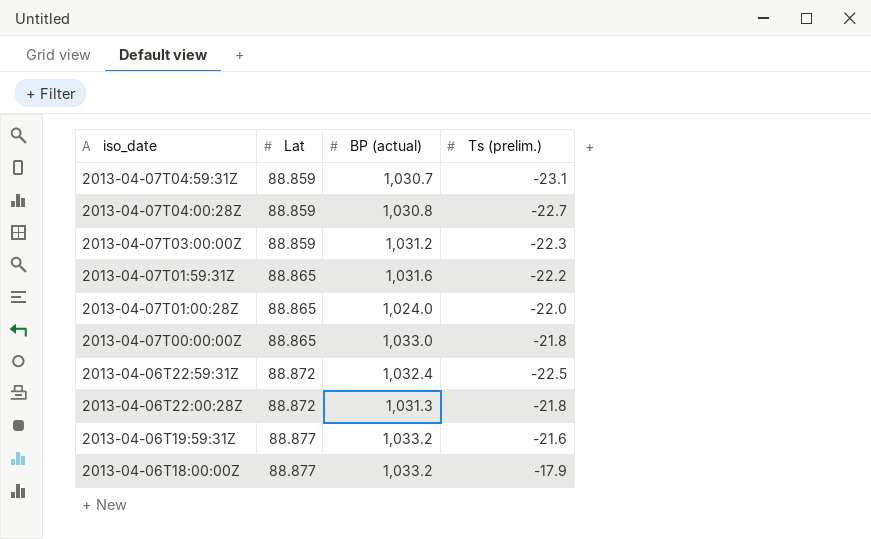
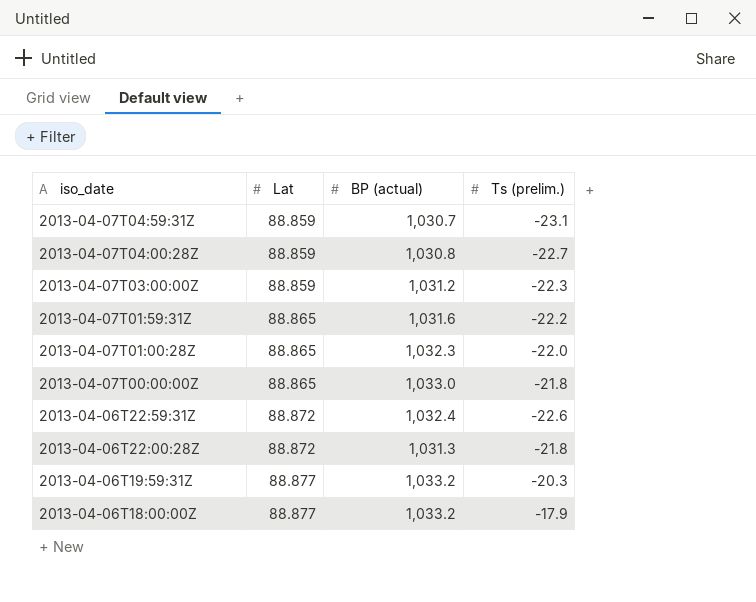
2013-04-07T01:00:28Z | BP (actual): 1,024.0 -> 1,032.3
2013-04-06T22:59:31Z | Ts (prelim.): -22.5 -> -22.6
2013-04-06T19:59:31Z | Ts (prelim.): -21.6 -> -20.3

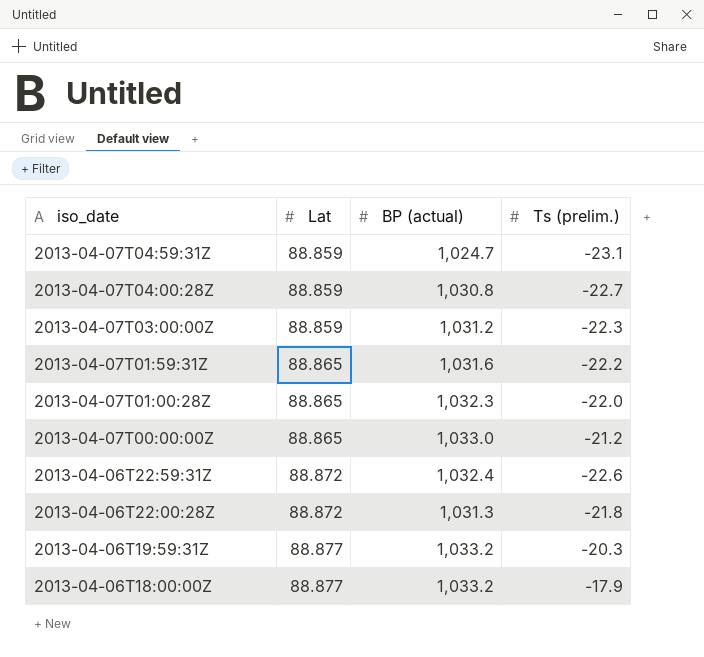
2013-04-07T04:59:31Z | BP (actual): 1,030.7 -> 1,024.7
2013-04-07T00:00:00Z | Ts (prelim.): -21.8 -> -21.2

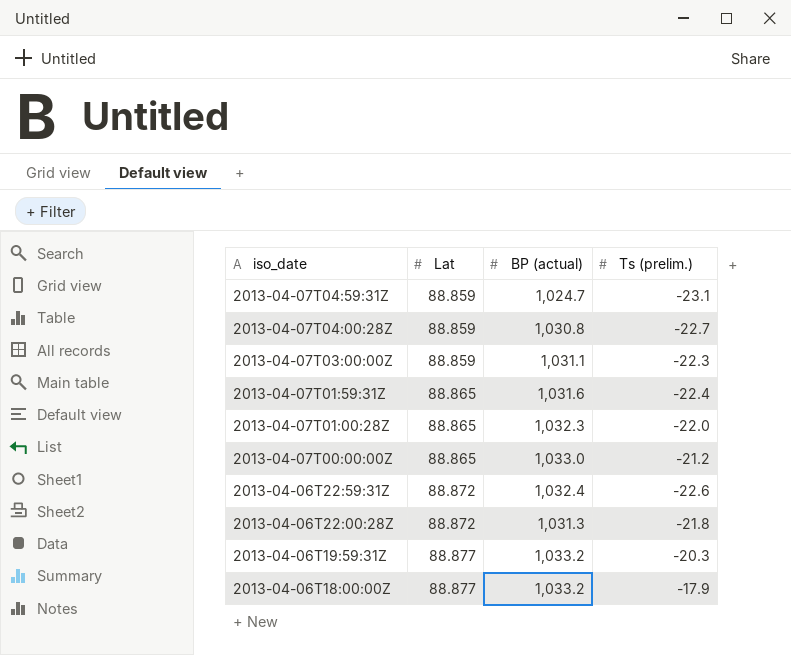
2013-04-07T03:00:00Z | BP (actual): 1,031.2 -> 1,031.1
2013-04-07T01:59:31Z | Ts (prelim.): -22.2 -> -22.4

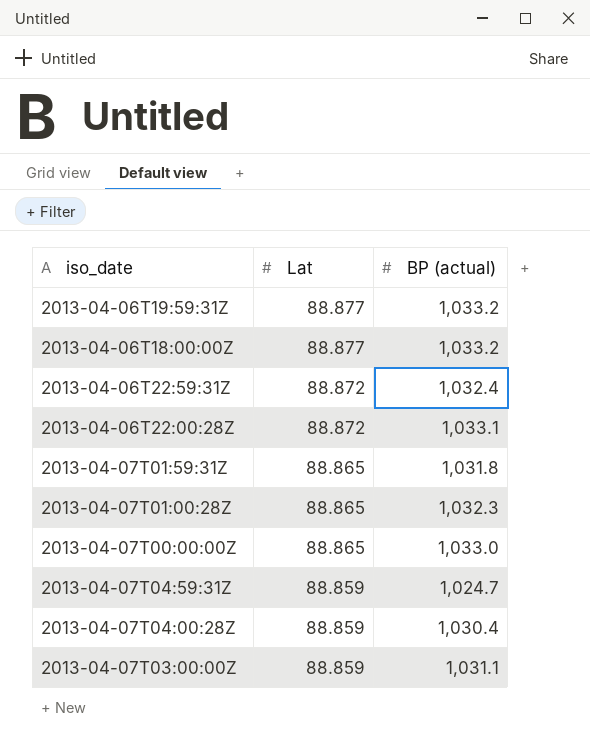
row order: iso_date descending -> Lat descending
column Ts (prelim.) | position: 4 -> none
2013-04-06T22:00:28Z | BP (actual): 1,031.3 -> 1,033.1
2013-04-07T01:59:31Z | BP (actual): 1,031.6 -> 1,031.8
2013-04-07T04:00:28Z | BP (actual): 1,030.8 -> 1,030.4

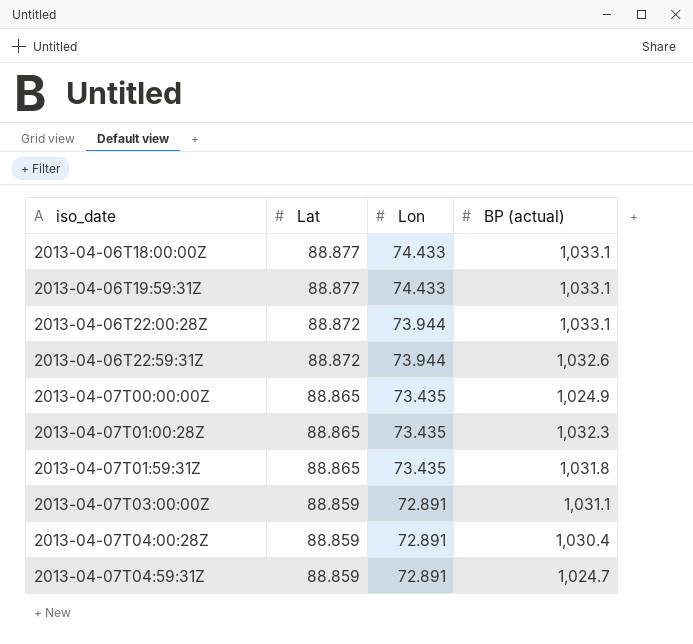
row order: Lat descending -> iso_date ascending
column Lon | position: none -> 3
2013-04-06T18:00:00Z | BP (actual): 1,033.2 -> 1,033.1
2013-04-06T19:59:31Z | BP (actual): 1,033.2 -> 1,033.1
2013-04-06T22:59:31Z | BP (actual): 1,032.4 -> 1,032.6
2013-04-07T00:00:00Z | BP (actual): 1,033.0 -> 1,024.9

